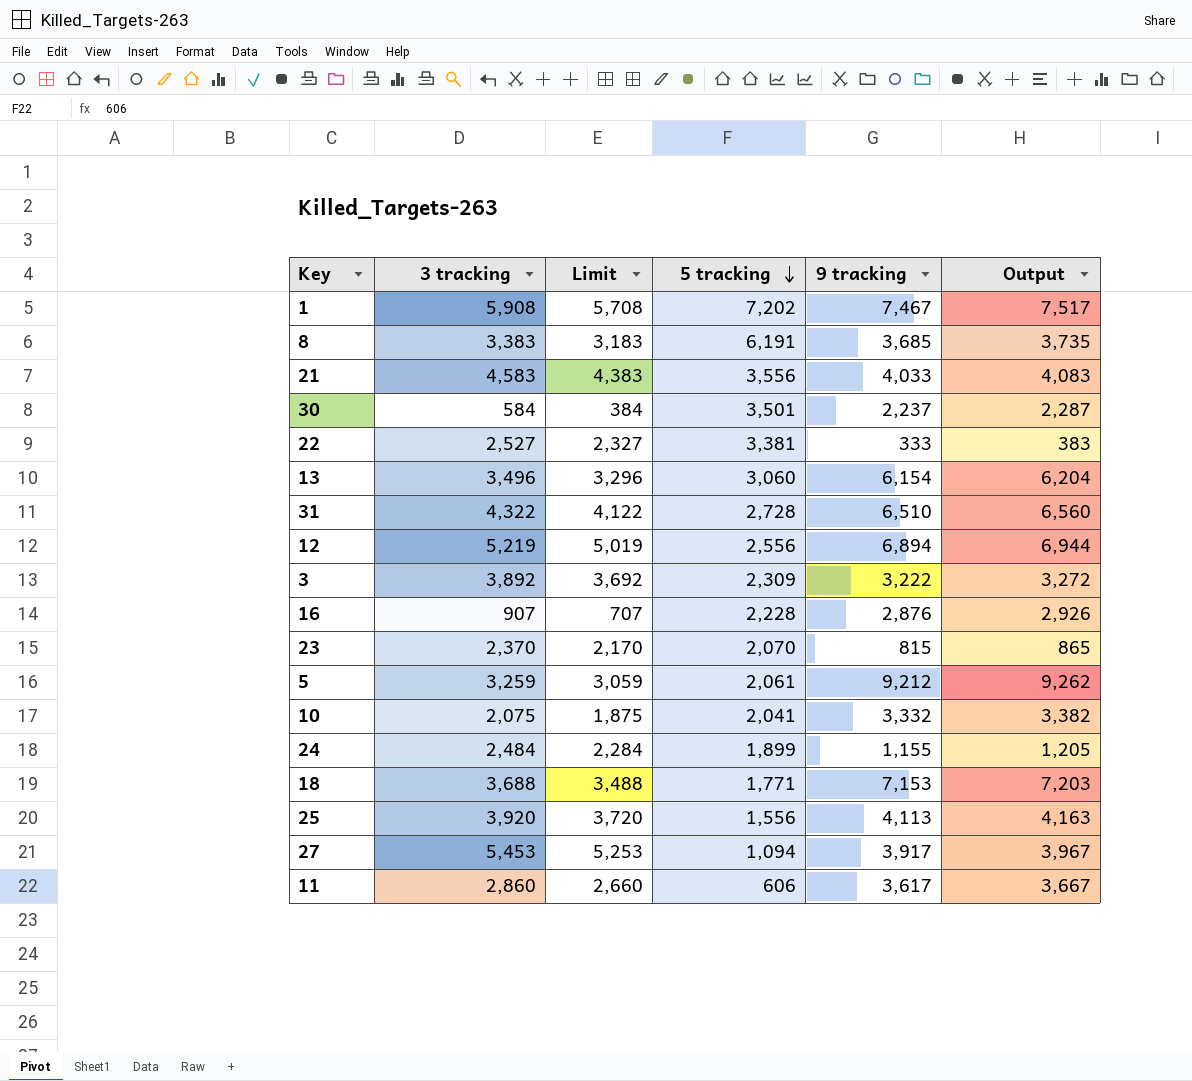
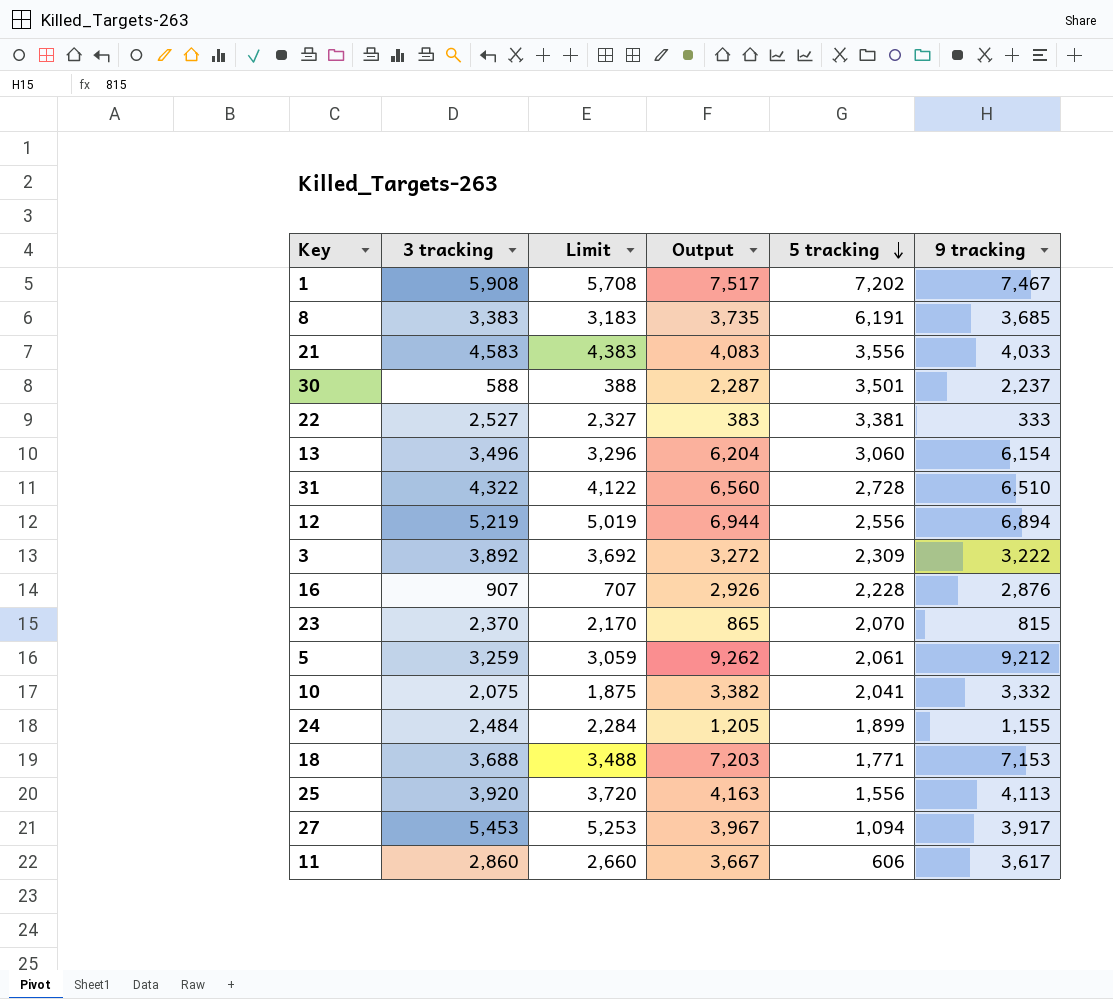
column Output | position: 6 -> 4
30 | 3 tracking: 584 -> 588
30 | Limit: 384 -> 388

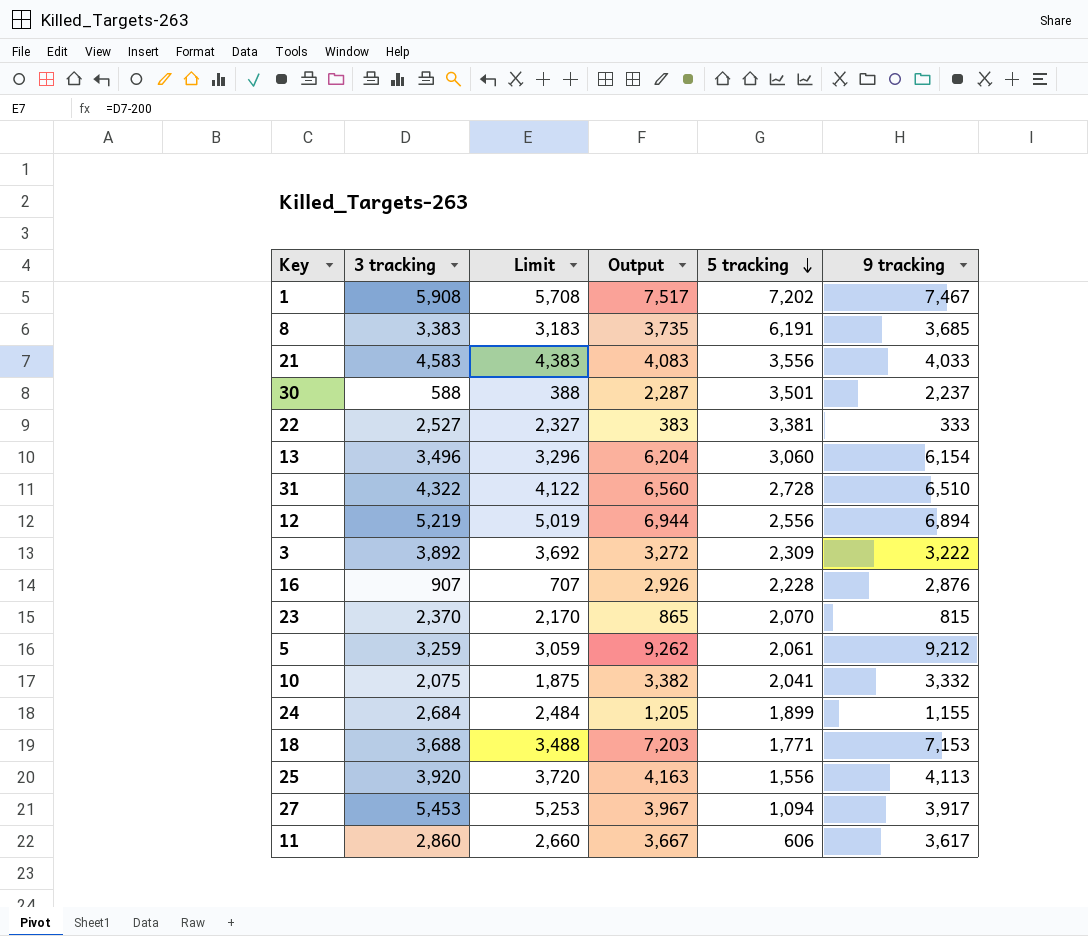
24 | 3 tracking: 2,484 -> 2,684
24 | Limit: 2,284 -> 2,484

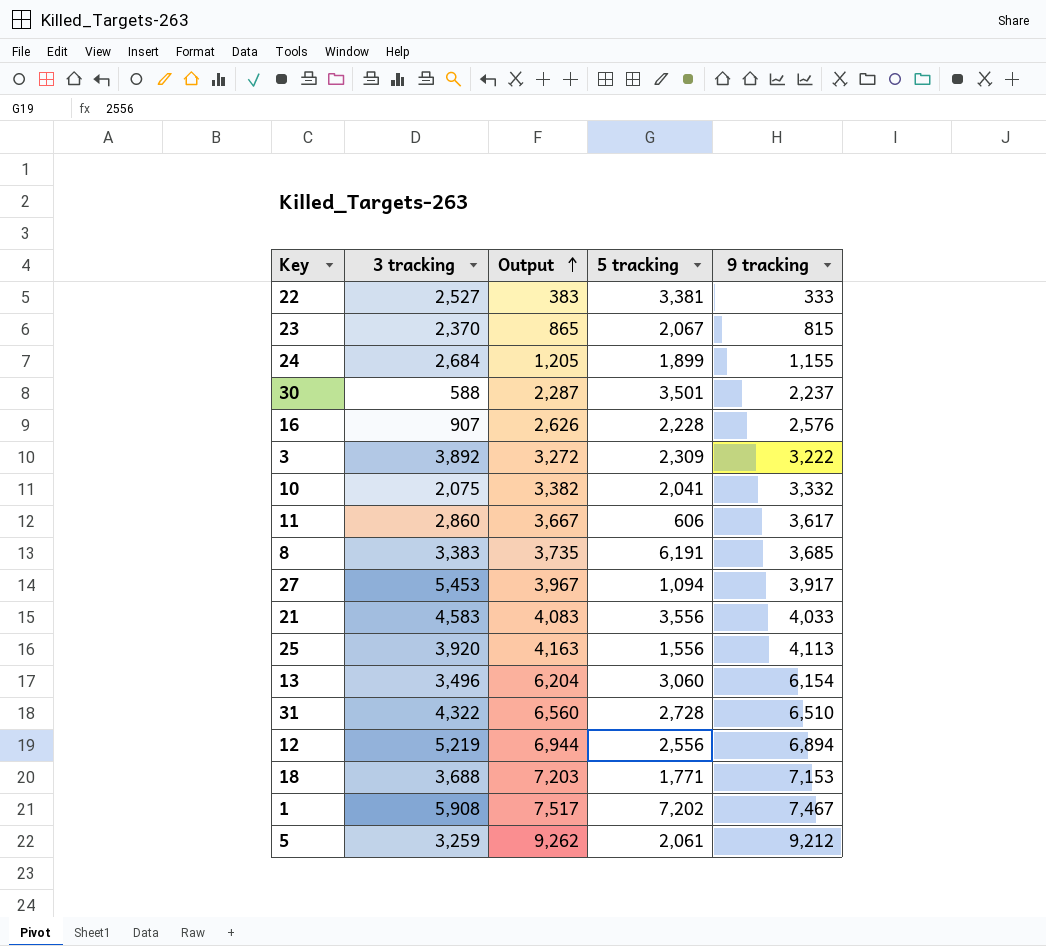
row order: 5 tracking descending -> Output ascending
column Limit | formula: [3 tracking] - 200 -> none
23 | 5 tracking: 2,070 -> 2,067
16 | Output: 2,926 -> 2,626
16 | 9 tracking: 2,876 -> 2,576

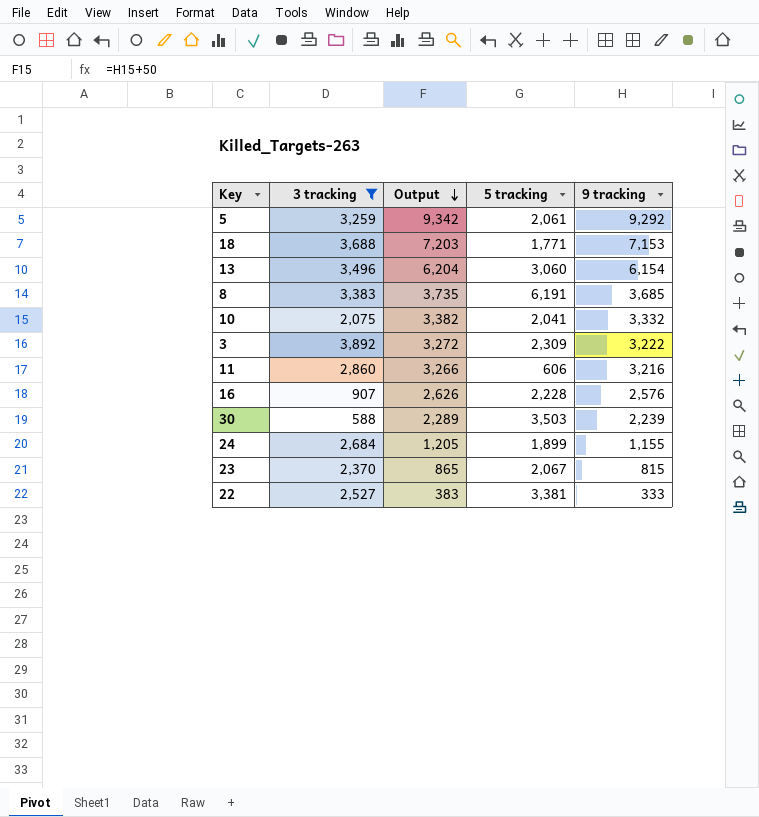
filter: none -> 3 tracking <= 3,892
row order: Output ascending -> Output descending
5 | Output: 9,262 -> 9,342
5 | 9 tracking: 9,212 -> 9,292
11 | Output: 3,667 -> 3,266
11 | 9 tracking: 3,617 -> 3,216
30 | Output: 2,287 -> 2,289
30 | 5 tracking: 3,501 -> 3,503
30 | 9 tracking: 2,237 -> 2,239

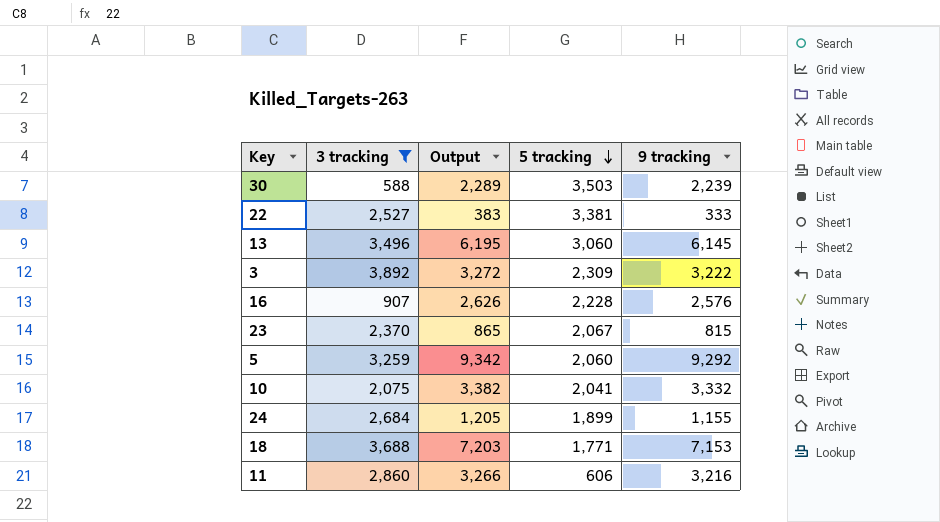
row order: Output descending -> 5 tracking descending
row 8: 3,383 | 3,735 | 6,191 | 3,685 -> none
13 | Output: 6,204 -> 6,195
13 | 9 tracking: 6,154 -> 6,145
5 | 5 tracking: 2,061 -> 2,060

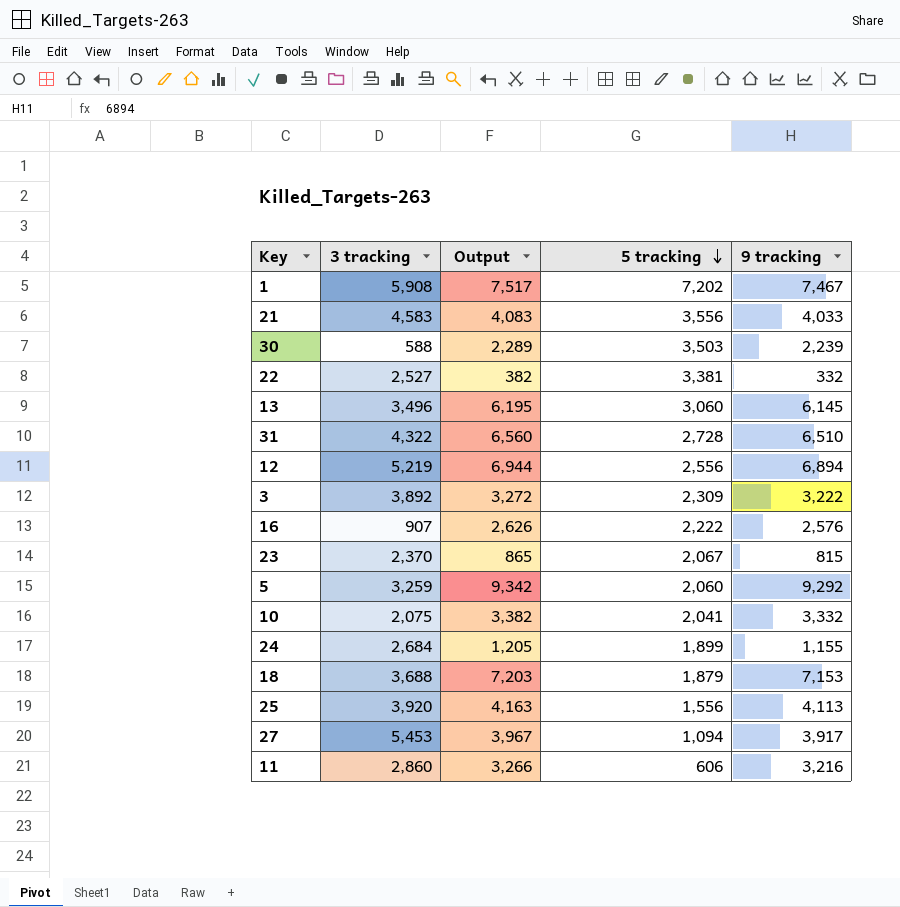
filter: 3 tracking <= 3,892 -> none
22 | Output: 383 -> 382
22 | 9 tracking: 333 -> 332
16 | 5 tracking: 2,228 -> 2,222
18 | 5 tracking: 1,771 -> 1,879

